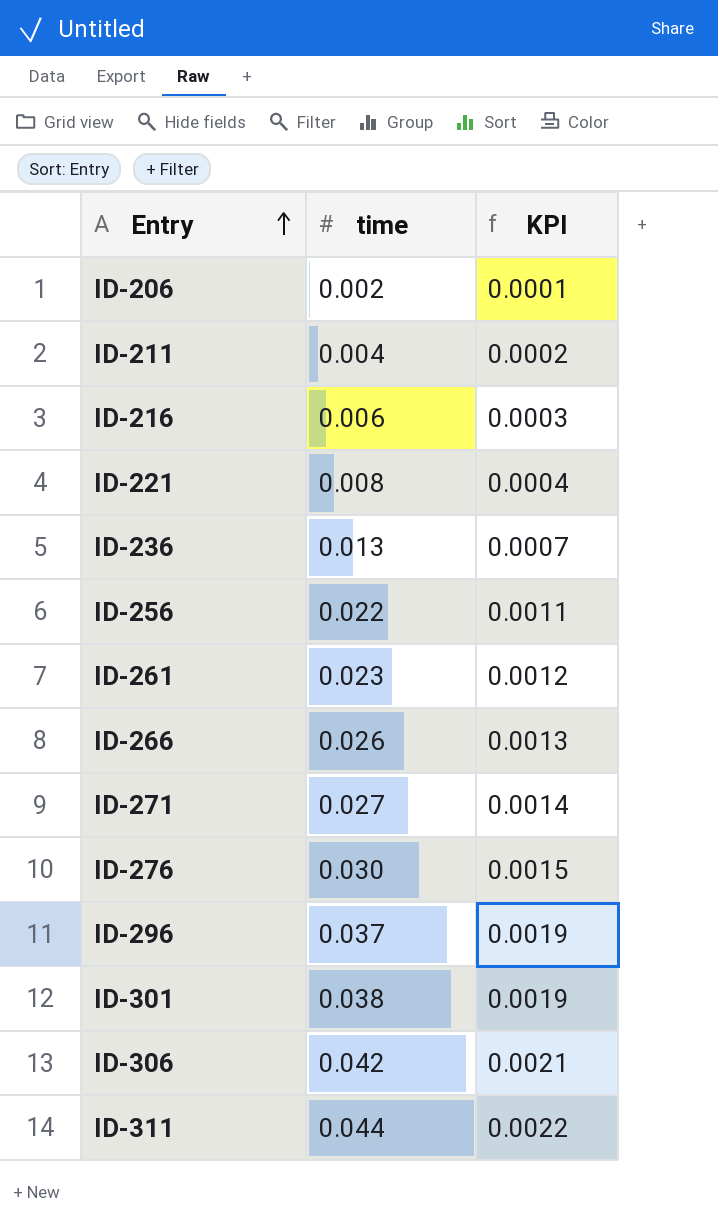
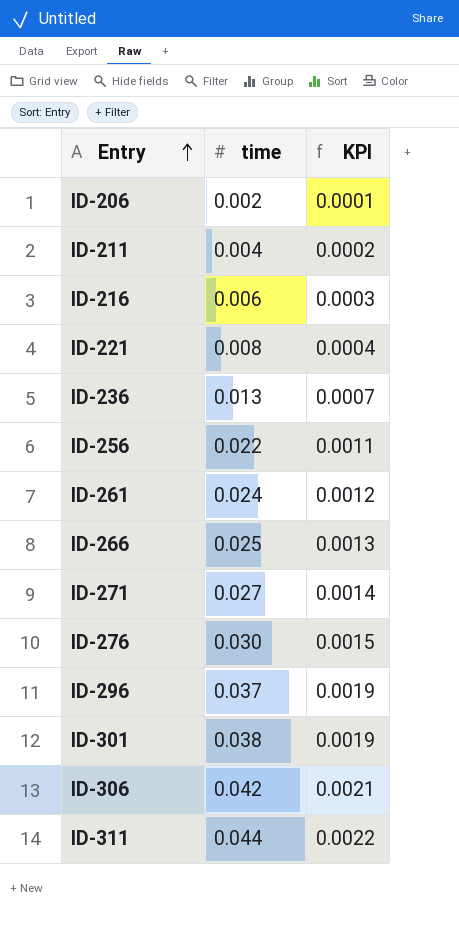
ID-261 | time: 0.023 -> 0.024
ID-266 | time: 0.026 -> 0.025

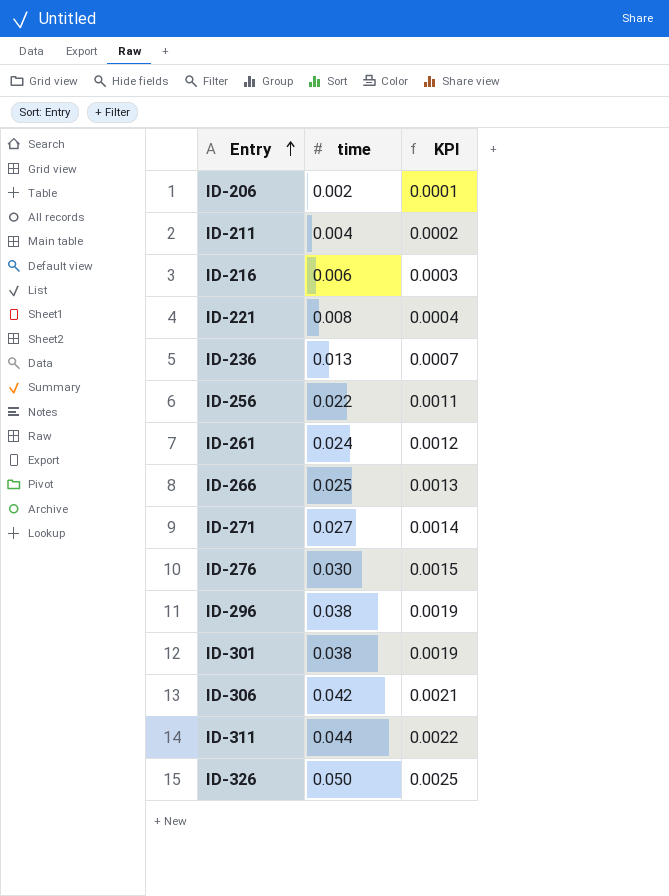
ID-296 | time: 0.037 -> 0.038
row ID-326: none -> 0.050 | 0.0025

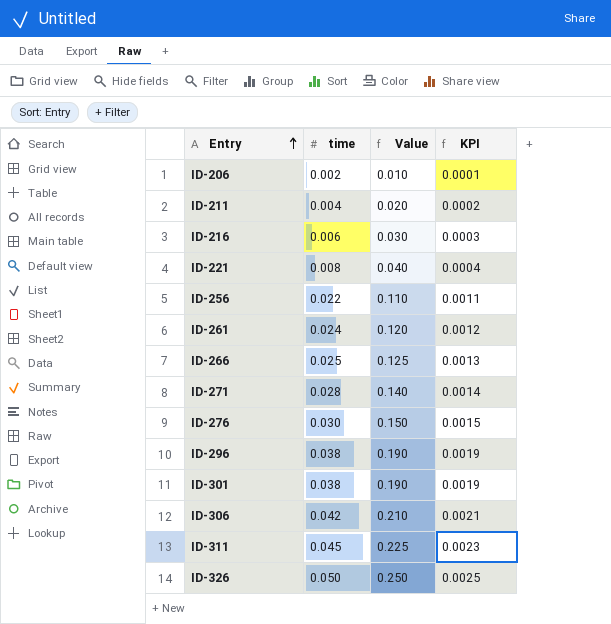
column Value | formula: none -> [time] * 5
row ID-236: 0.013 | 0.0007 -> none
ID-271 | time: 0.027 -> 0.028
ID-311 | time: 0.044 -> 0.045
ID-311 | KPI: 0.0022 -> 0.0023

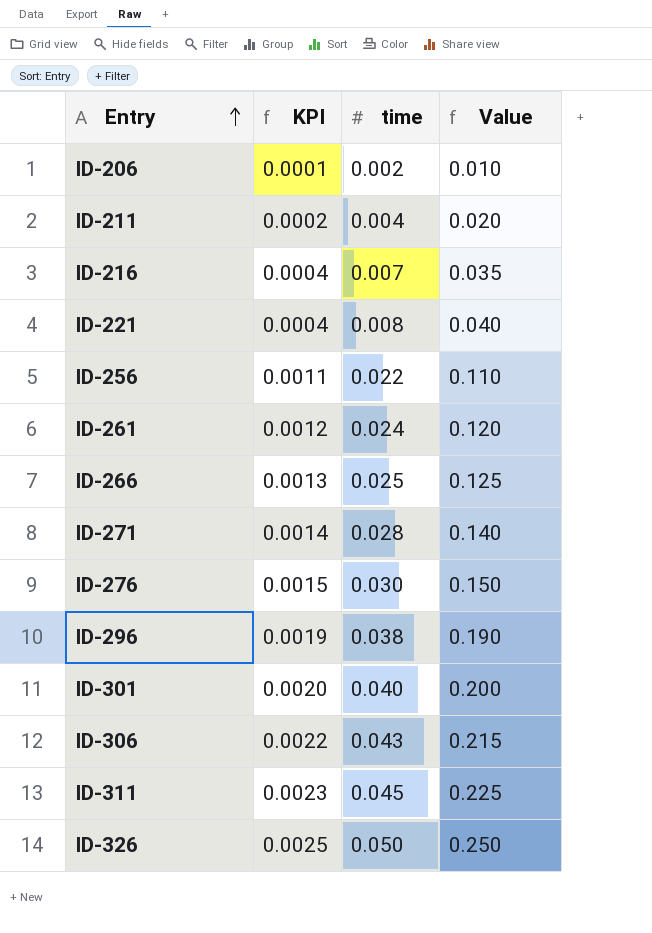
column KPI | position: 4 -> 2
ID-216 | KPI: 0.0003 -> 0.0004
ID-216 | time: 0.006 -> 0.007
ID-216 | Value: 0.030 -> 0.035
ID-301 | KPI: 0.0019 -> 0.0020
ID-301 | time: 0.038 -> 0.040
ID-301 | Value: 0.190 -> 0.200
ID-306 | KPI: 0.0021 -> 0.0022
ID-306 | time: 0.042 -> 0.043
ID-306 | Value: 0.210 -> 0.215

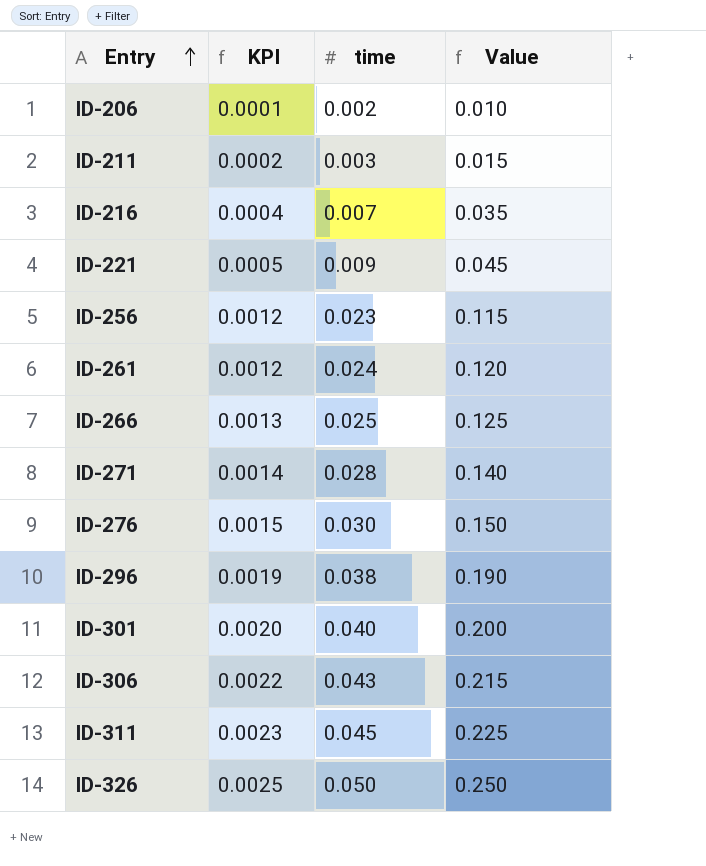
ID-211 | time: 0.004 -> 0.003
ID-211 | Value: 0.020 -> 0.015
ID-221 | KPI: 0.0004 -> 0.0005
ID-221 | time: 0.008 -> 0.009
ID-221 | Value: 0.040 -> 0.045
ID-256 | KPI: 0.0011 -> 0.0012
ID-256 | time: 0.022 -> 0.023
ID-256 | Value: 0.110 -> 0.115

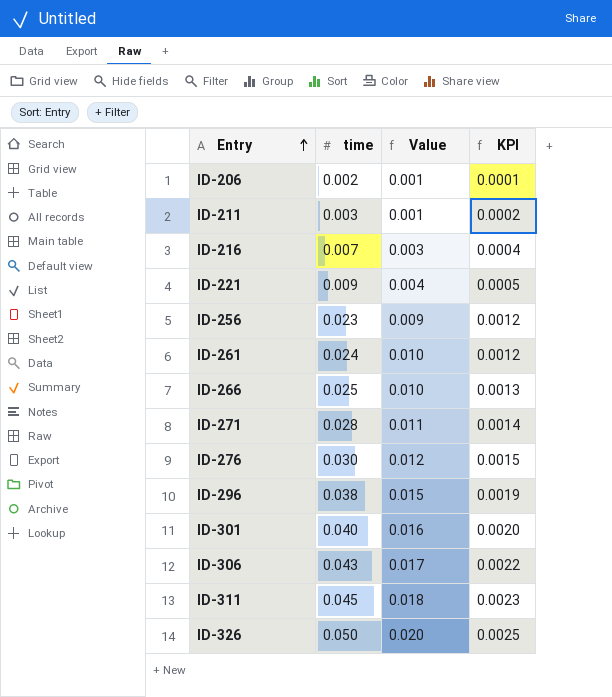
column Value | formula: [time] * 5 -> [time] * 0.4
column KPI | position: 2 -> 4

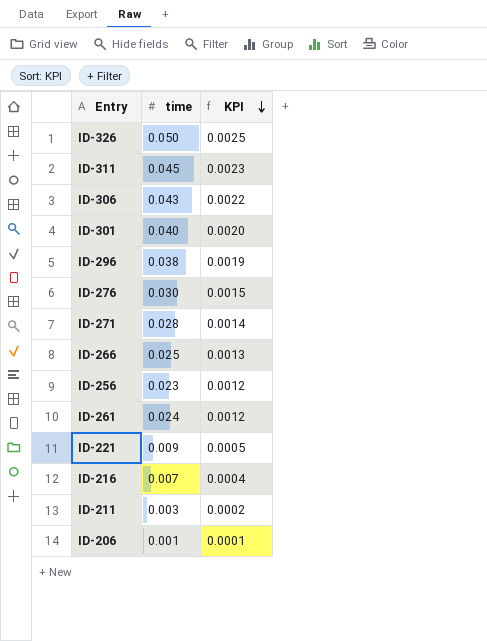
row order: Entry ascending -> KPI descending
column Value | formula: [time] * 0.4 -> none
ID-206 | time: 0.002 -> 0.001

